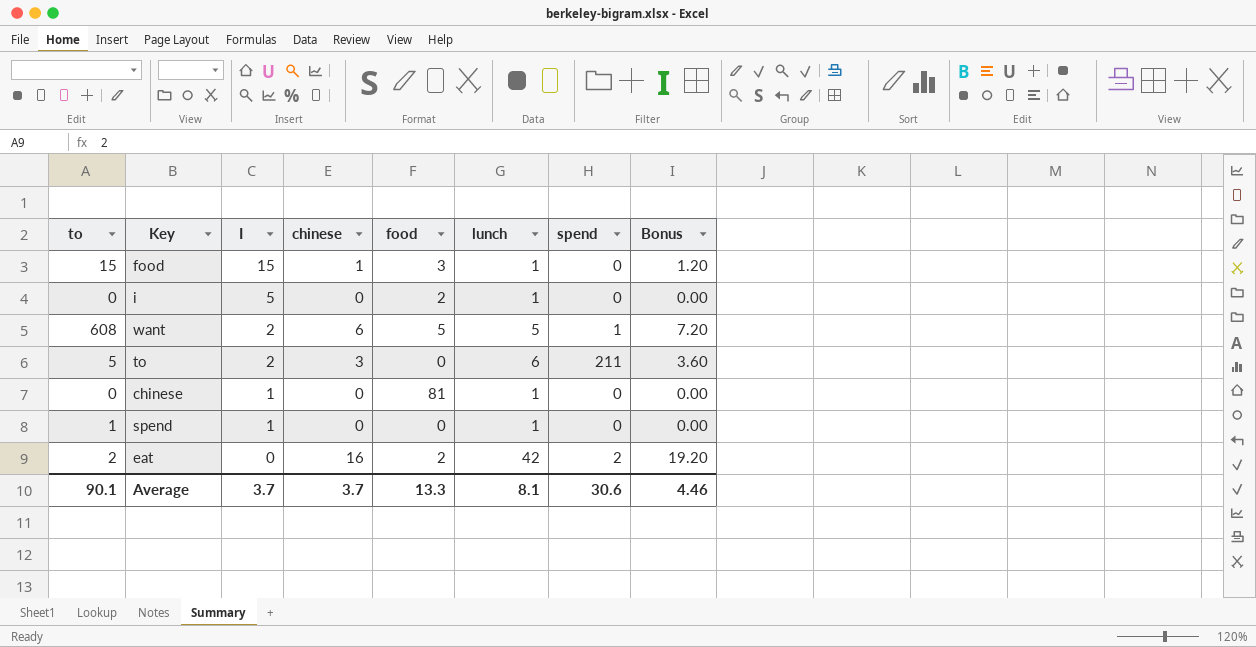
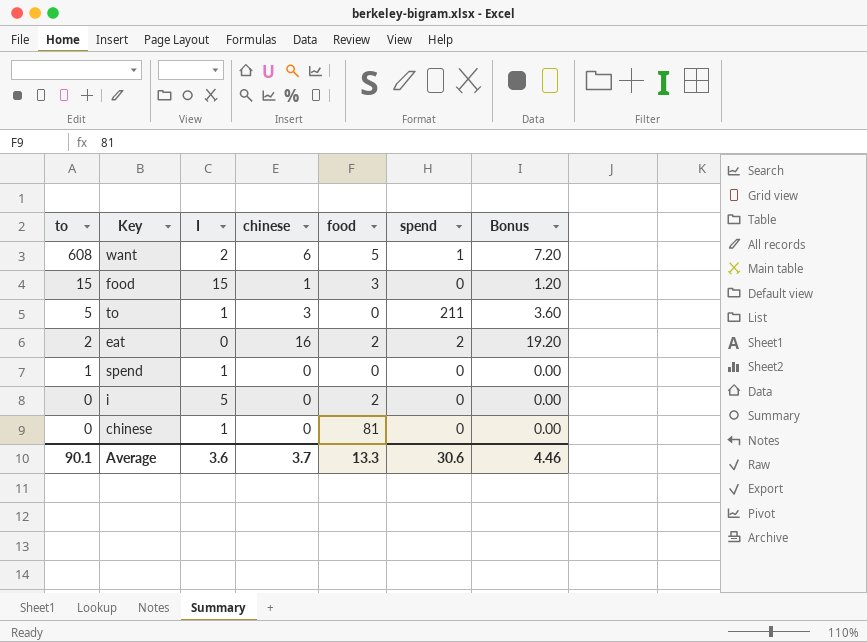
row order: I descending -> to descending
column lunch | position: 6 -> none
to | I: 2 -> 1
Average | I: 3.7 -> 3.6

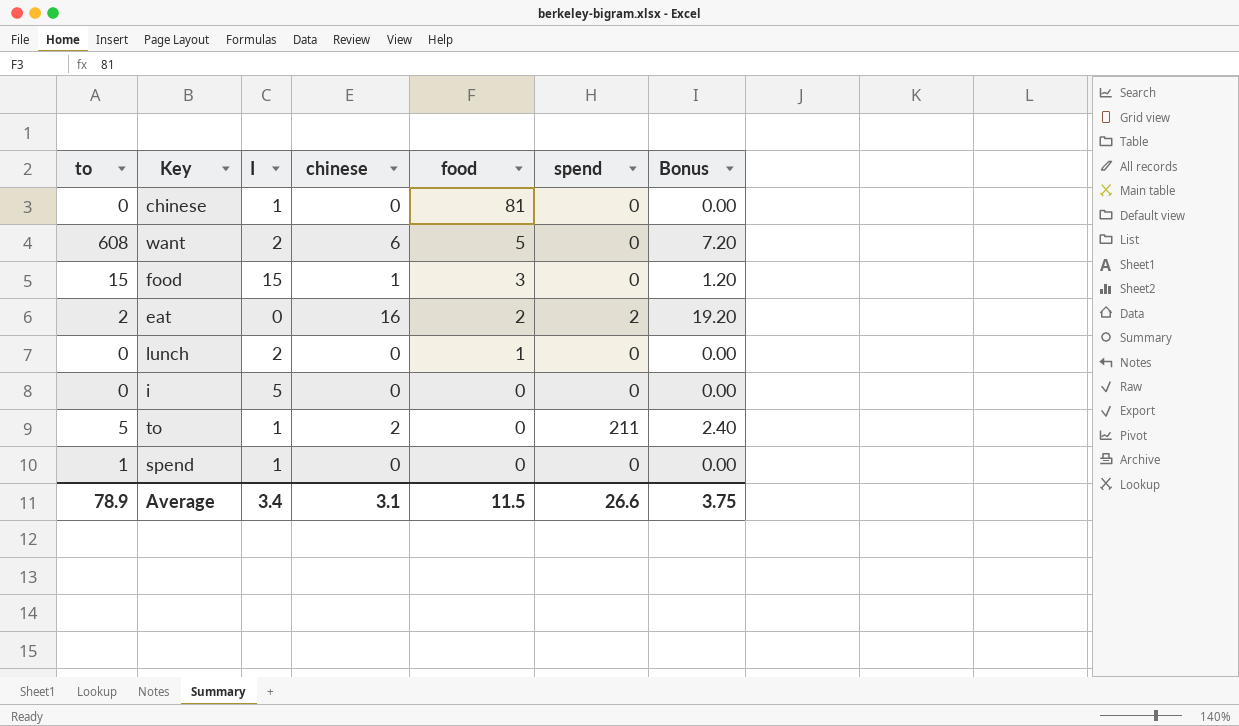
row order: to descending -> food descending
want | spend: 1 -> 0
row lunch: none -> 0 | 2 | 0 | 1 | 0 | 0.00
i | food: 2 -> 0
to | chinese: 3 -> 2
to | Bonus: 3.60 -> 2.40
Average | to: 90.1 -> 78.9
Average | I: 3.6 -> 3.4
Average | chinese: 3.7 -> 3.1
Average | food: 13.3 -> 11.5
Average | spend: 30.6 -> 26.6
Average | Bonus: 4.46 -> 3.75

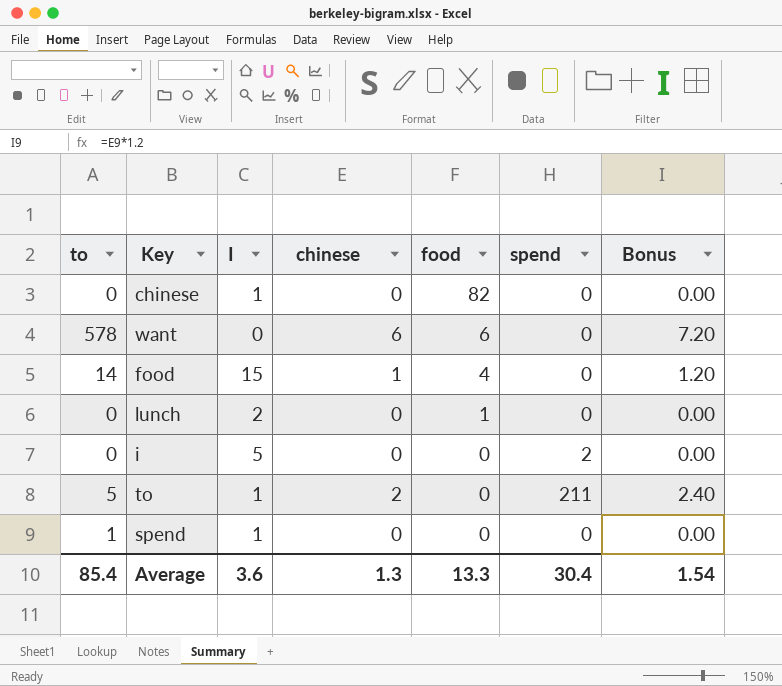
row eat: 2 | 0 | 16 | 2 | 2 | 19.20 -> none
chinese | food: 81 -> 82
want | to: 608 -> 578
want | I: 2 -> 0
want | food: 5 -> 6
food | to: 15 -> 14
food | food: 3 -> 4
i | spend: 0 -> 2
Average | to: 78.9 -> 85.4
Average | I: 3.4 -> 3.6
Average | chinese: 3.1 -> 1.3
Average | food: 11.5 -> 13.3
Average | spend: 26.6 -> 30.4
Average | Bonus: 3.75 -> 1.54

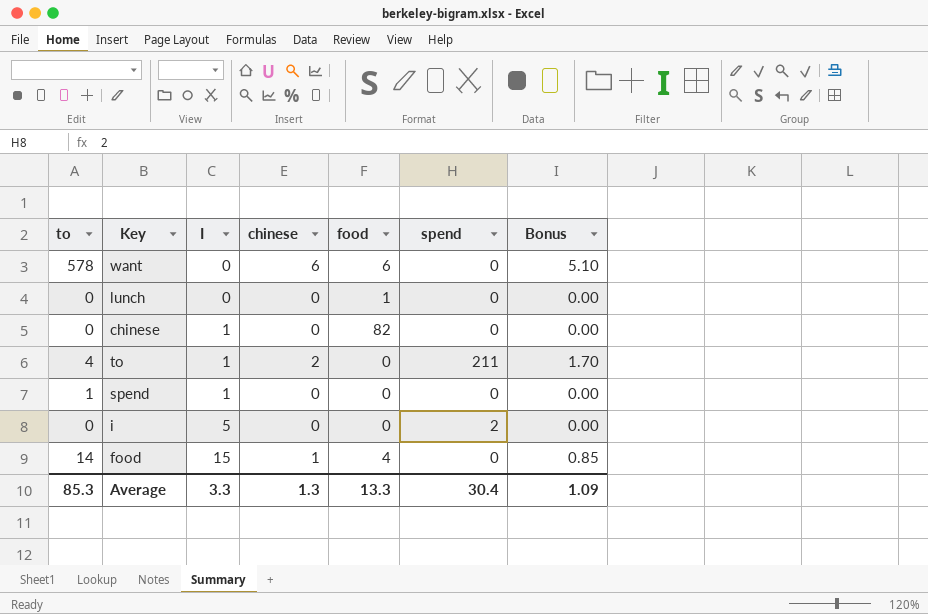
row order: food descending -> I ascending
column Bonus | formula: [chinese] * 1.2 -> [chinese] * 0.85
lunch | I: 2 -> 0
to | to: 5 -> 4
Average | to: 85.4 -> 85.3
Average | I: 3.6 -> 3.3
Average | Bonus: 1.54 -> 1.09

